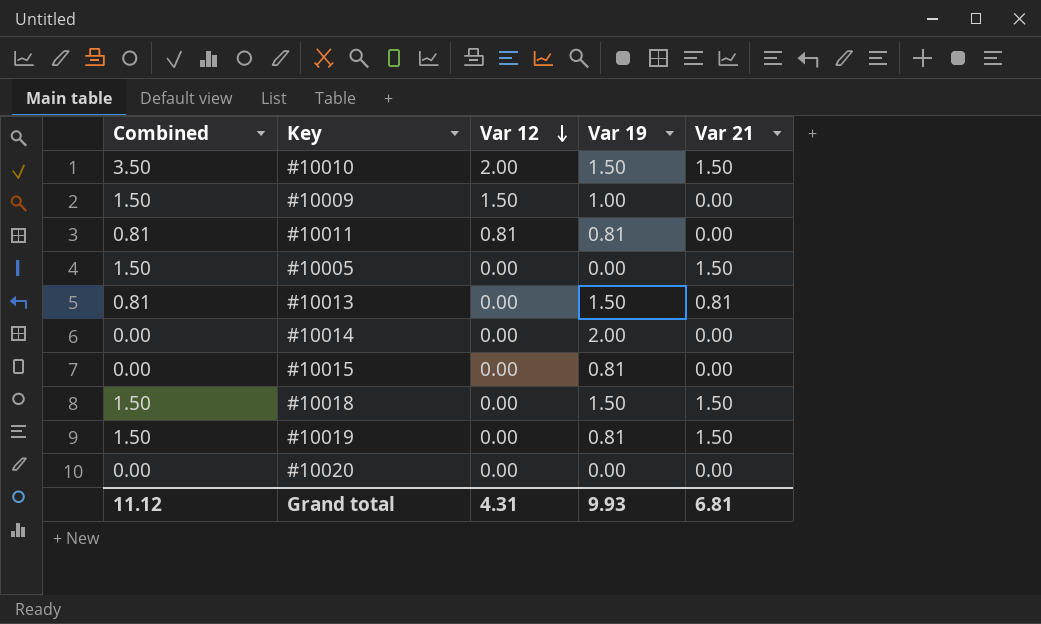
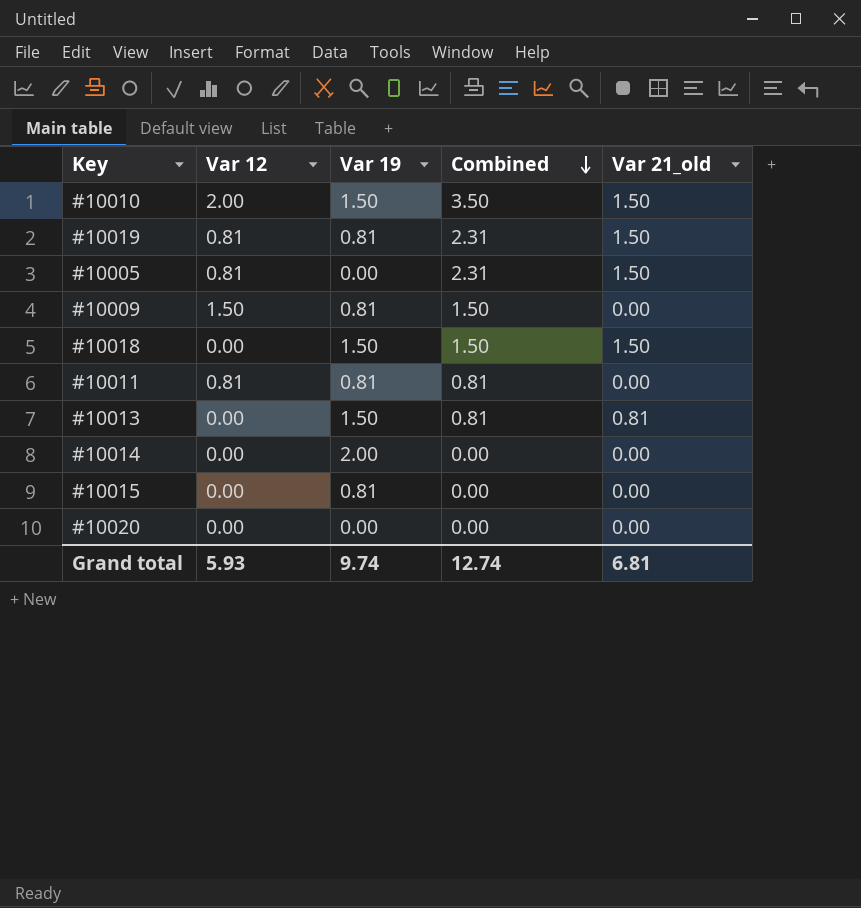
row order: Var 12 descending -> Combined descending
column Combined | position: 1 -> 4
column name: Var 21 -> Var 21_old
#10019 | Var 12: 0.00 -> 0.81
#10019 | Combined: 1.50 -> 2.31
#10005 | Var 12: 0.00 -> 0.81
#10005 | Combined: 1.50 -> 2.31
#10009 | Var 19: 1.00 -> 0.81
Grand total | Var 12: 4.31 -> 5.93
Grand total | Var 19: 9.93 -> 9.74
Grand total | Combined: 11.12 -> 12.74

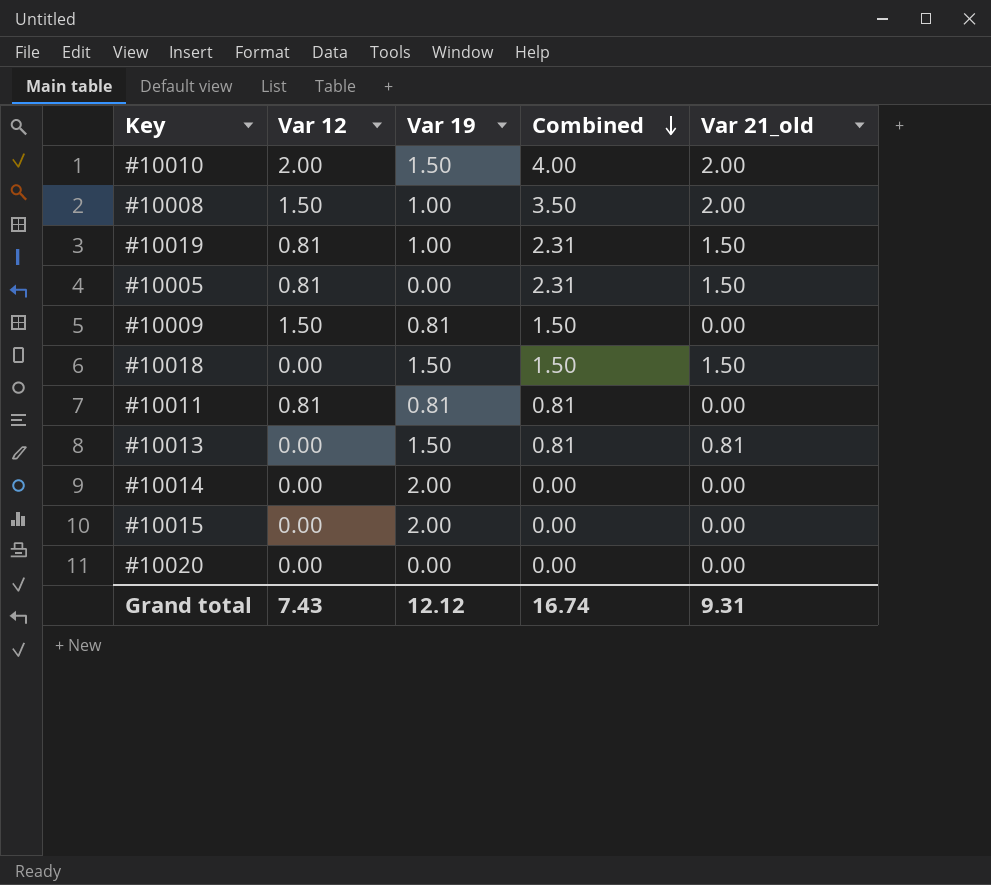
#10010 | Combined: 3.50 -> 4.00
#10010 | Var 21_old: 1.50 -> 2.00
row #10008: none -> 1.50 | 1.00 | 3.50 | 2.00
#10019 | Var 19: 0.81 -> 1.00
#10015 | Var 19: 0.81 -> 2.00
Grand total | Var 12: 5.93 -> 7.43
Grand total | Var 19: 9.74 -> 12.12
Grand total | Combined: 12.74 -> 16.74
Grand total | Var 21_old: 6.81 -> 9.31

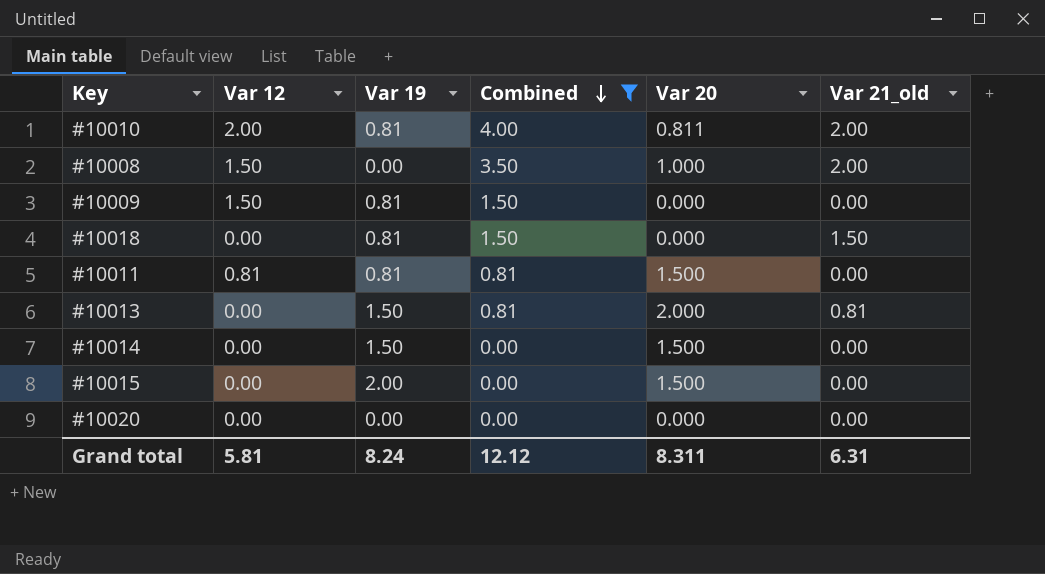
filter: none -> Combined != 2.31
column Var 20 | position: none -> 5
#10010 | Var 19: 1.50 -> 0.81
#10008 | Var 19: 1.00 -> 0.00
#10018 | Var 19: 1.50 -> 0.81
#10014 | Var 19: 2.00 -> 1.50
Grand total | Var 12: 7.43 -> 5.81
Grand total | Var 19: 12.12 -> 8.24
Grand total | Combined: 16.74 -> 12.12
Grand total | Var 21_old: 9.31 -> 6.31

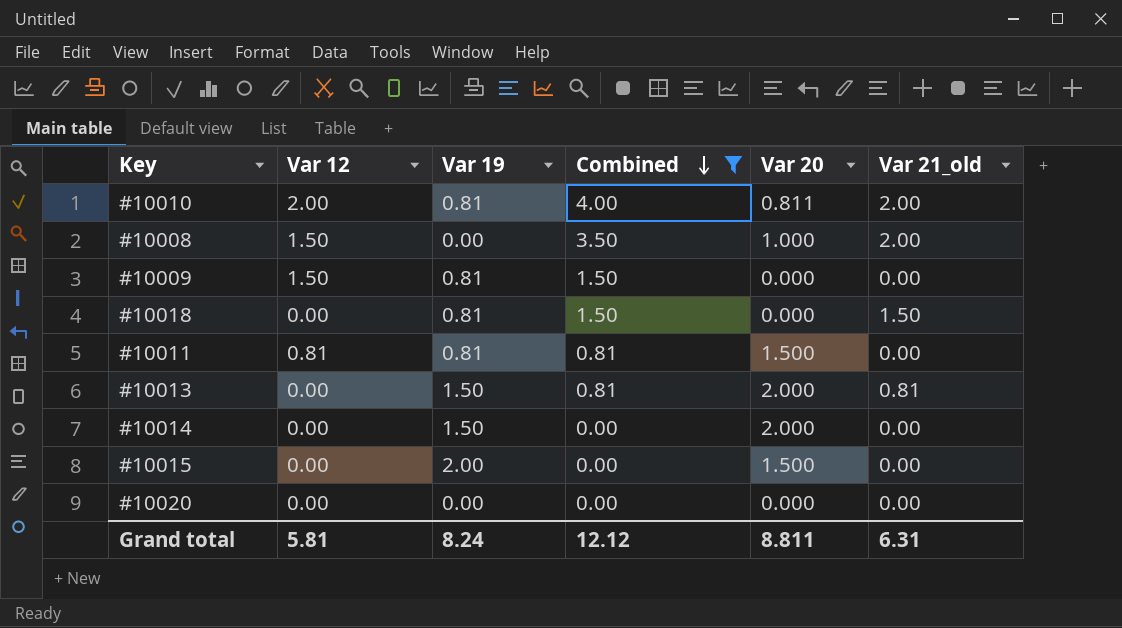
#10014 | Var 20: 1.500 -> 2.000
Grand total | Var 20: 8.311 -> 8.811

